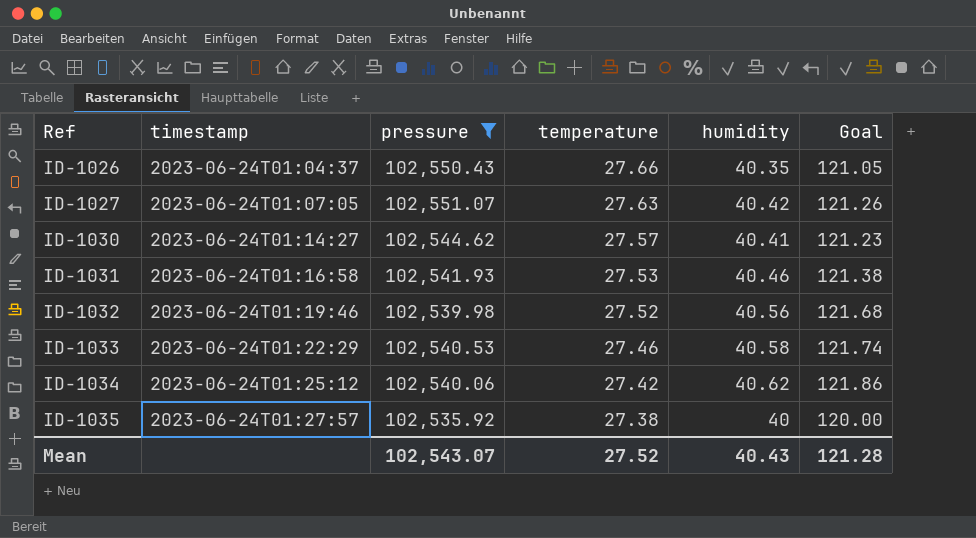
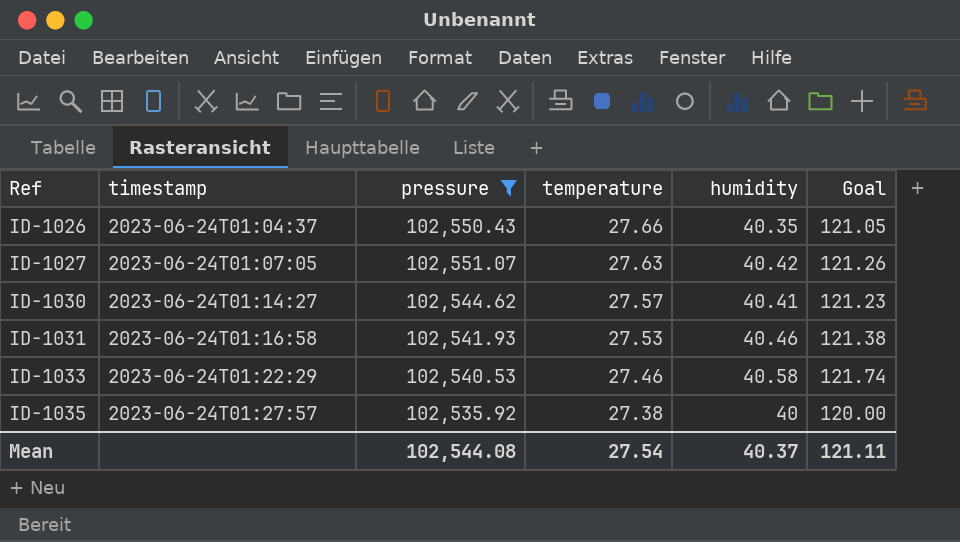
row ID-1032: 2023-06-24T01:19:46 | 102,539.98 | 27.52 | 40.56 | 121.68 -> none
row ID-1034: 2023-06-24T01:25:12 | 102,540.06 | 27.42 | 40.62 | 121.86 -> none
Mean | pressure: 102,543.07 -> 102,544.08
Mean | temperature: 27.52 -> 27.54
Mean | humidity: 40.43 -> 40.37
Mean | Goal: 121.28 -> 121.11

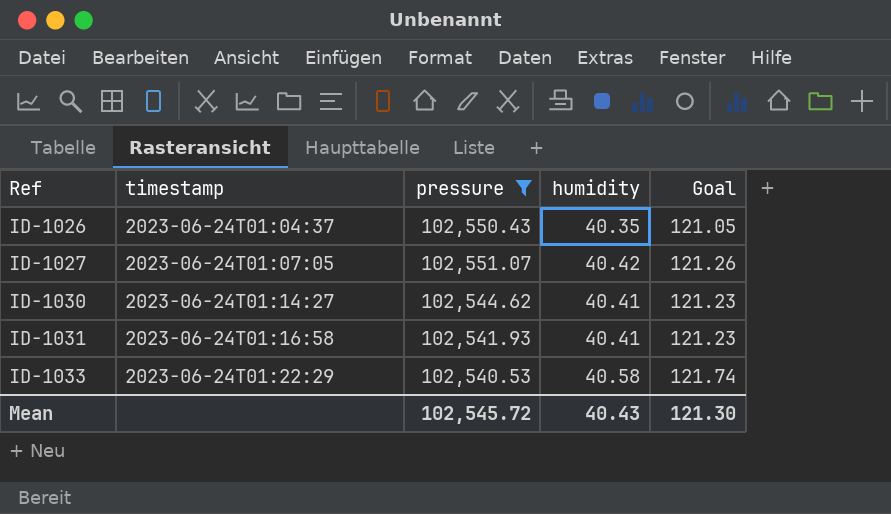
column temperature | position: 4 -> none
row ID-1035: 2023-06-24T01:27:57 | 102,535.92 | 27.38 | 40 | 120.00 -> none
ID-1031 | humidity: 40.46 -> 40.41
ID-1031 | Goal: 121.38 -> 121.23
Mean | pressure: 102,544.08 -> 102,545.72
Mean | humidity: 40.37 -> 40.43
Mean | Goal: 121.11 -> 121.30

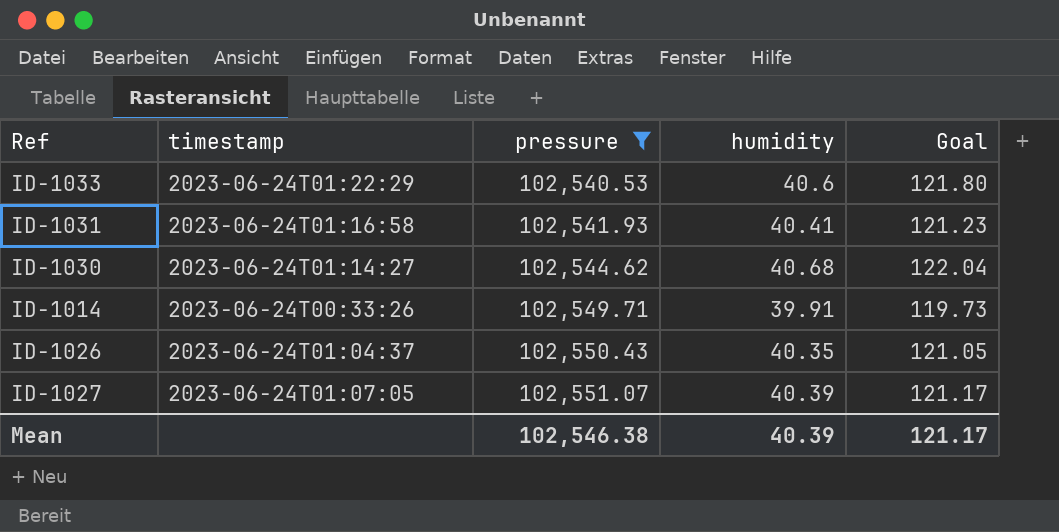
row order: Ref ascending -> pressure ascending
ID-1033 | humidity: 40.58 -> 40.6
ID-1033 | Goal: 121.74 -> 121.80
ID-1030 | humidity: 40.41 -> 40.68
ID-1030 | Goal: 121.23 -> 122.04
row ID-1014: none -> 2023-06-24T00:33:26 | 102,549.71 | 39.91 | 119.73
ID-1027 | humidity: 40.42 -> 40.39
ID-1027 | Goal: 121.26 -> 121.17
Mean | pressure: 102,545.72 -> 102,546.38
Mean | humidity: 40.43 -> 40.39
Mean | Goal: 121.30 -> 121.17

